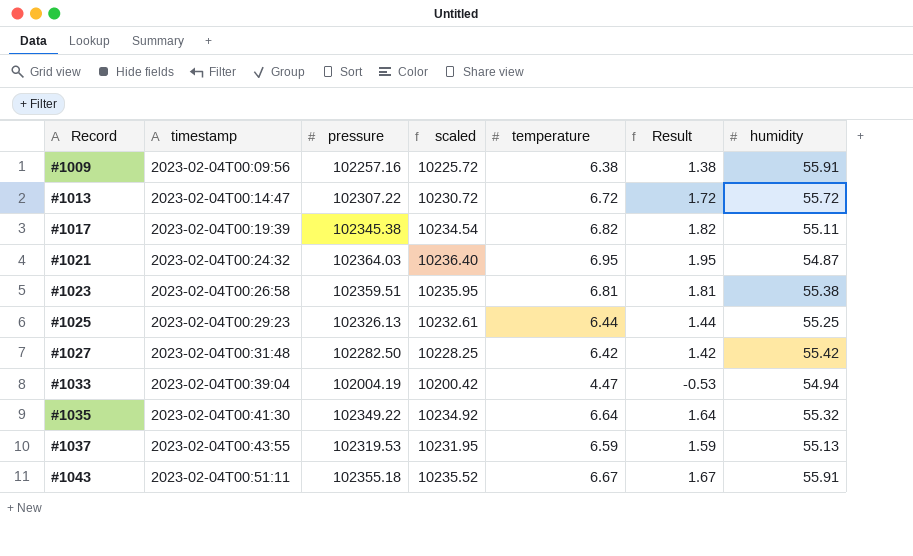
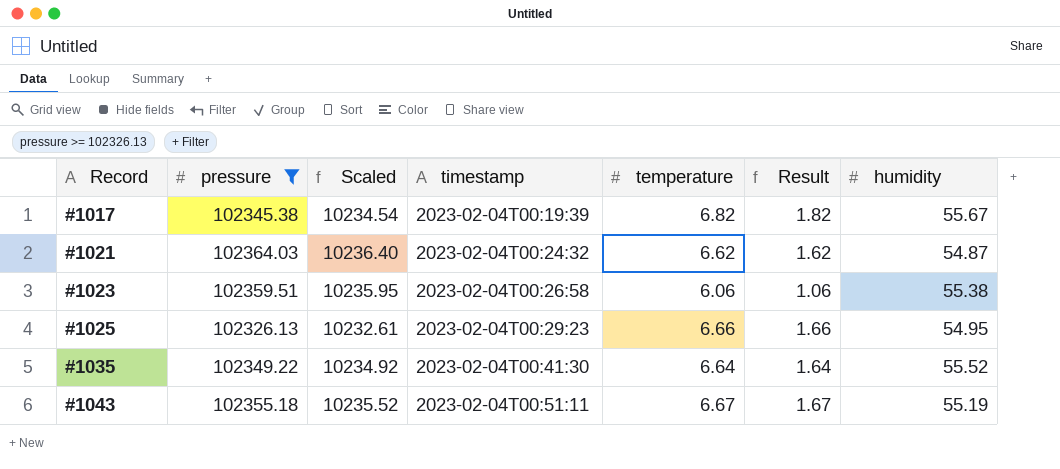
filter: none -> pressure >= 102326.13
column name: scaled -> Scaled
column timestamp | position: 2 -> 4
#1017 | humidity: 55.11 -> 55.67
#1021 | temperature: 6.95 -> 6.62
#1021 | Result: 1.95 -> 1.62
#1023 | temperature: 6.81 -> 6.06
#1023 | Result: 1.81 -> 1.06
#1025 | temperature: 6.44 -> 6.66
#1025 | Result: 1.44 -> 1.66
#1025 | humidity: 55.25 -> 54.95
#1035 | humidity: 55.32 -> 55.52
#1043 | humidity: 55.91 -> 55.19

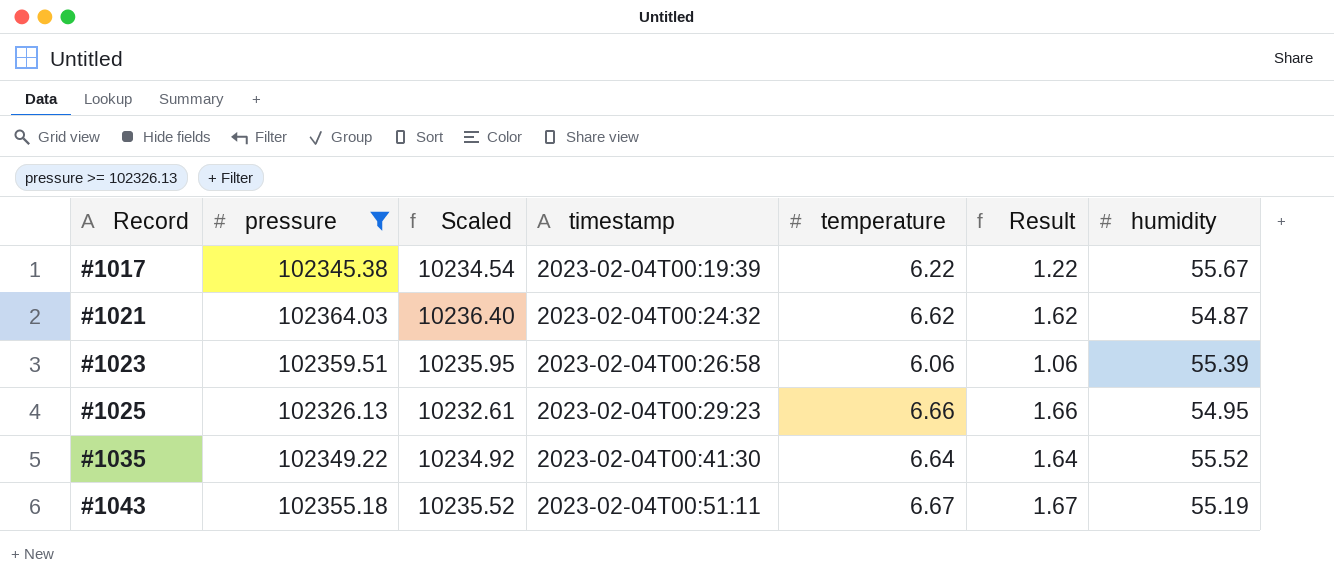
#1017 | temperature: 6.82 -> 6.22
#1017 | Result: 1.82 -> 1.22
#1023 | humidity: 55.38 -> 55.39

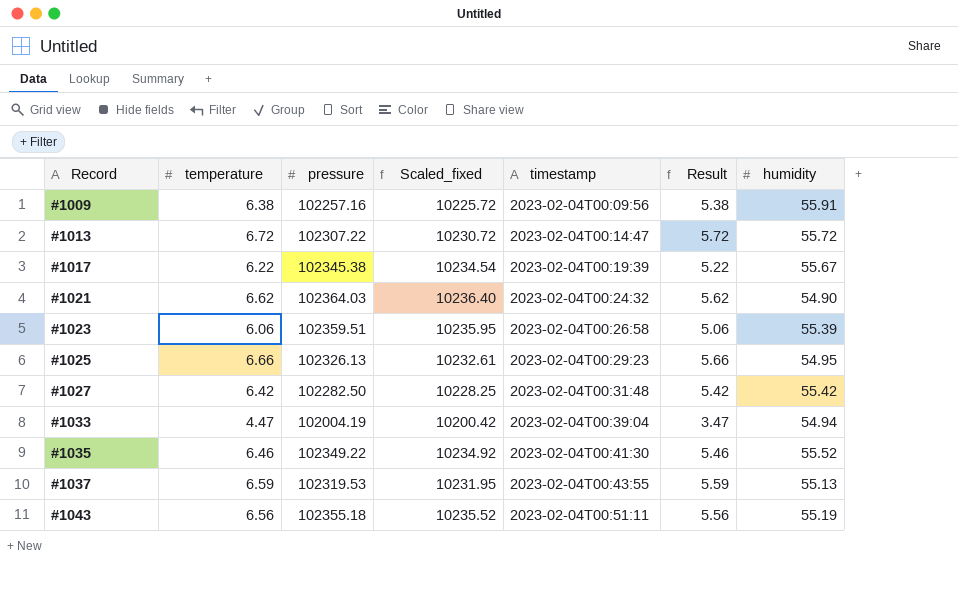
filter: pressure >= 102326.13 -> none
column temperature | position: 5 -> 2
column name: Scaled -> Scaled_fixed
column Result | formula: [temperature] - 5 -> [temperature] - 1
#1021 | humidity: 54.87 -> 54.90
#1035 | temperature: 6.64 -> 6.46
#1043 | temperature: 6.67 -> 6.56

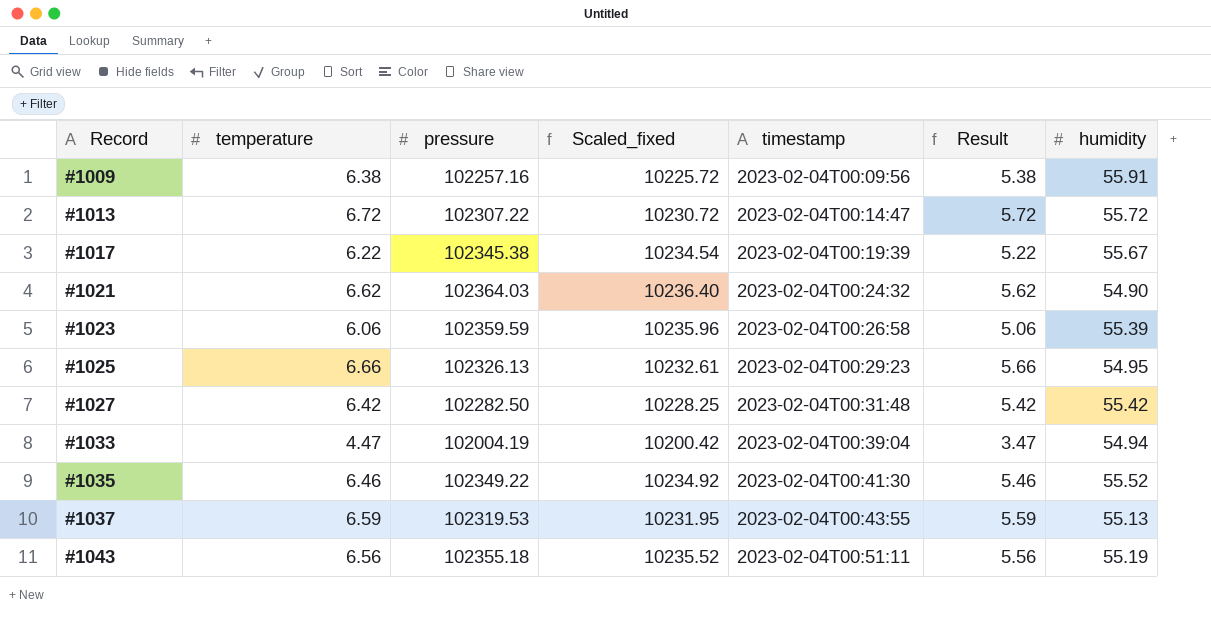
#1023 | pressure: 102359.51 -> 102359.59
#1023 | Scaled_fixed: 10235.95 -> 10235.96

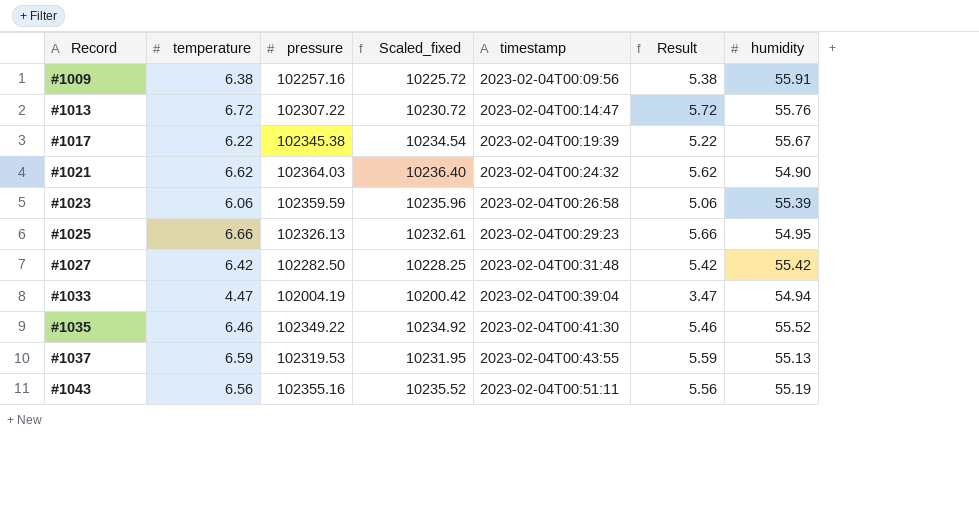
#1013 | humidity: 55.72 -> 55.76
#1043 | pressure: 102355.18 -> 102355.16

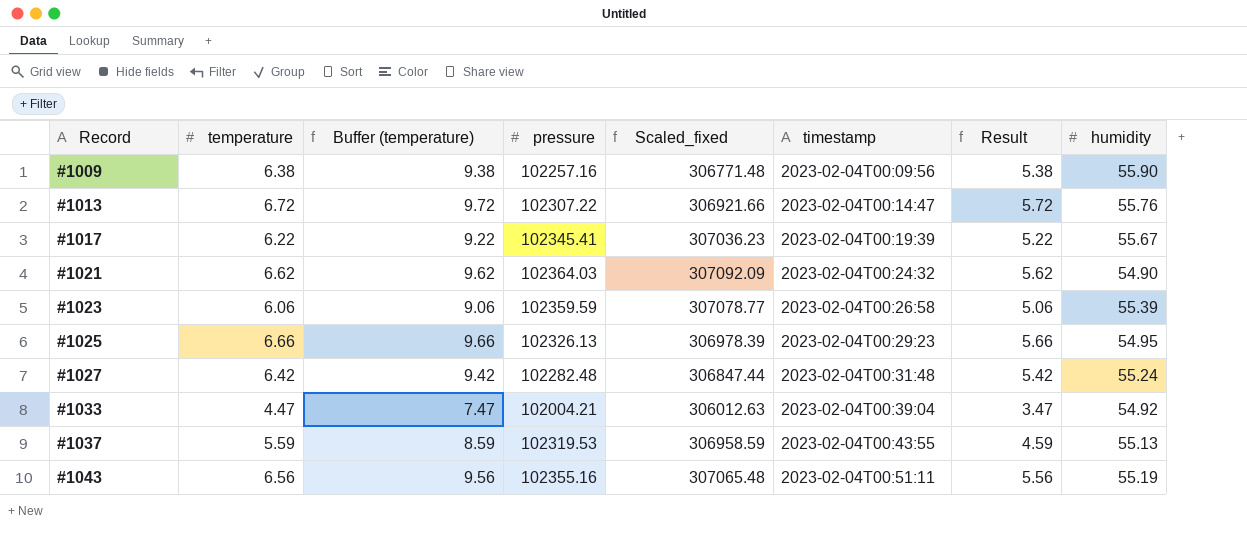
column Buffer (temperature) | formula: none -> [temperature] + 3
column Scaled_fixed | formula: [pressure] * 0.1 -> [pressure] * 3
row #1035: 6.46 | 102349.22 | 10234.92 | 2023-02-04T00:41:30 | 5.46 | 55.52 -> none
#1009 | humidity: 55.91 -> 55.90
#1017 | pressure: 102345.38 -> 102345.41
#1027 | pressure: 102282.50 -> 102282.48
#1027 | humidity: 55.42 -> 55.24
#1033 | pressure: 102004.19 -> 102004.21
#1033 | humidity: 54.94 -> 54.92
#1037 | temperature: 6.59 -> 5.59
#1037 | Result: 5.59 -> 4.59

